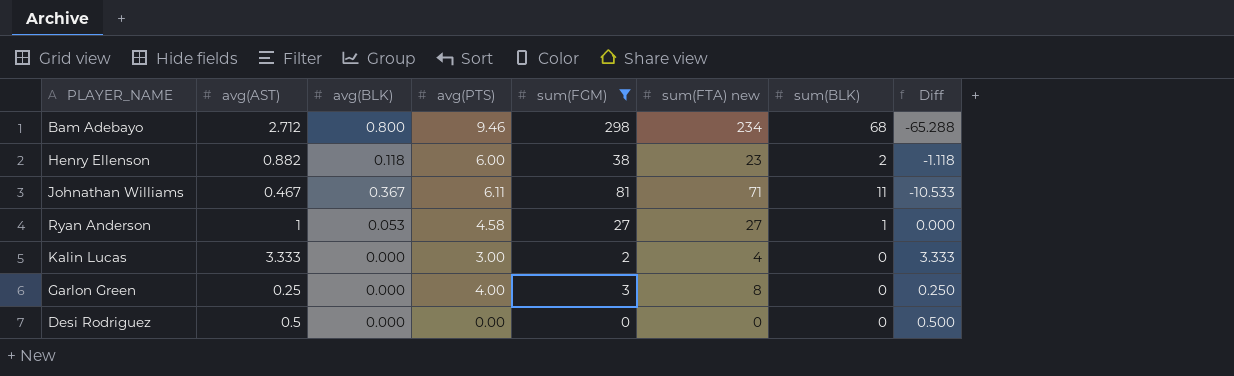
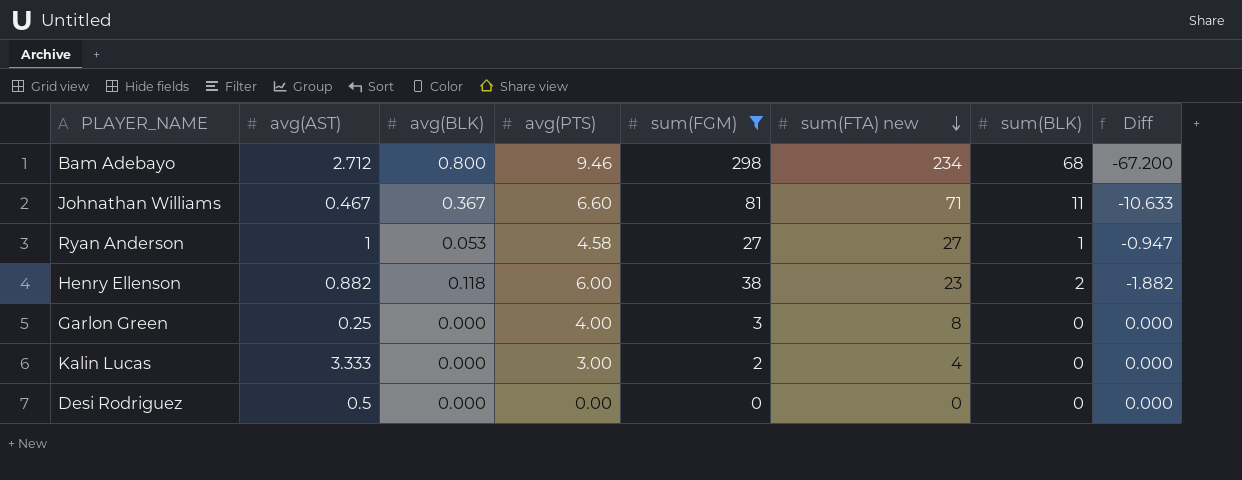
row order: none -> sum(FTA) new descending
column Diff | formula: [avg(AST)] - [sum(BLK)] -> [avg(BLK)] - [sum(BLK)]
Johnathan Williams | avg(PTS): 6.11 -> 6.60

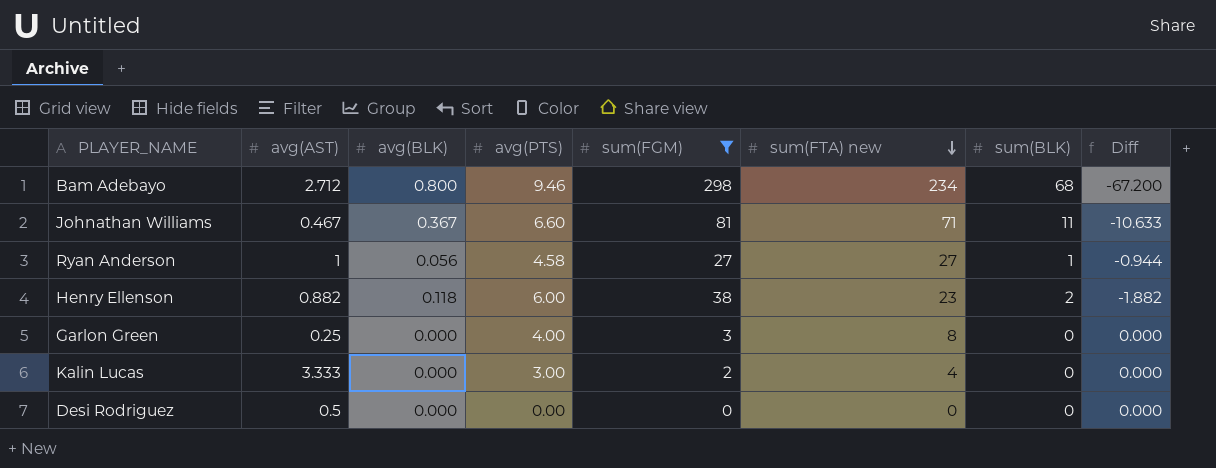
Ryan Anderson | avg(BLK): 0.053 -> 0.056
Ryan Anderson | Diff: -0.947 -> -0.944

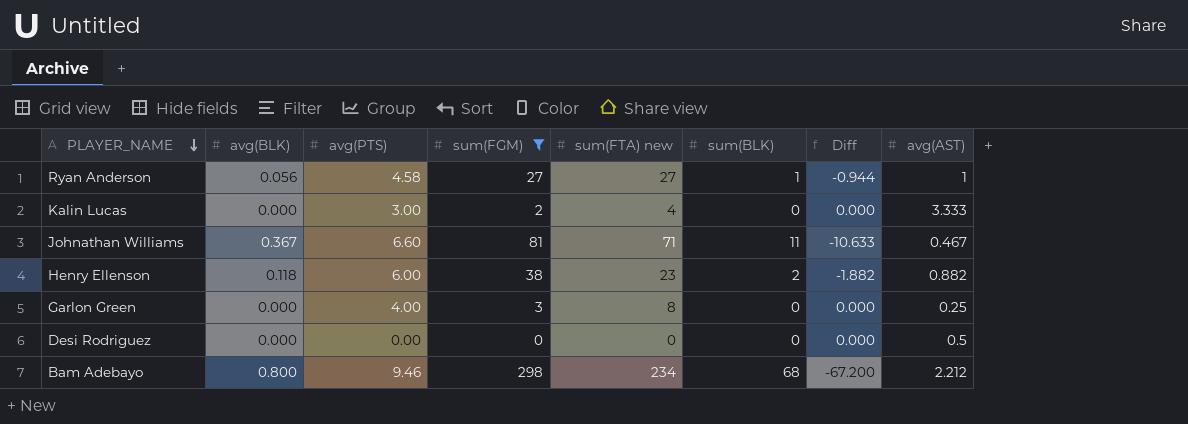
row order: sum(FTA) new descending -> PLAYER_NAME descending
column avg(AST) | position: 2 -> 8
Bam Adebayo | avg(AST): 2.712 -> 2.212

